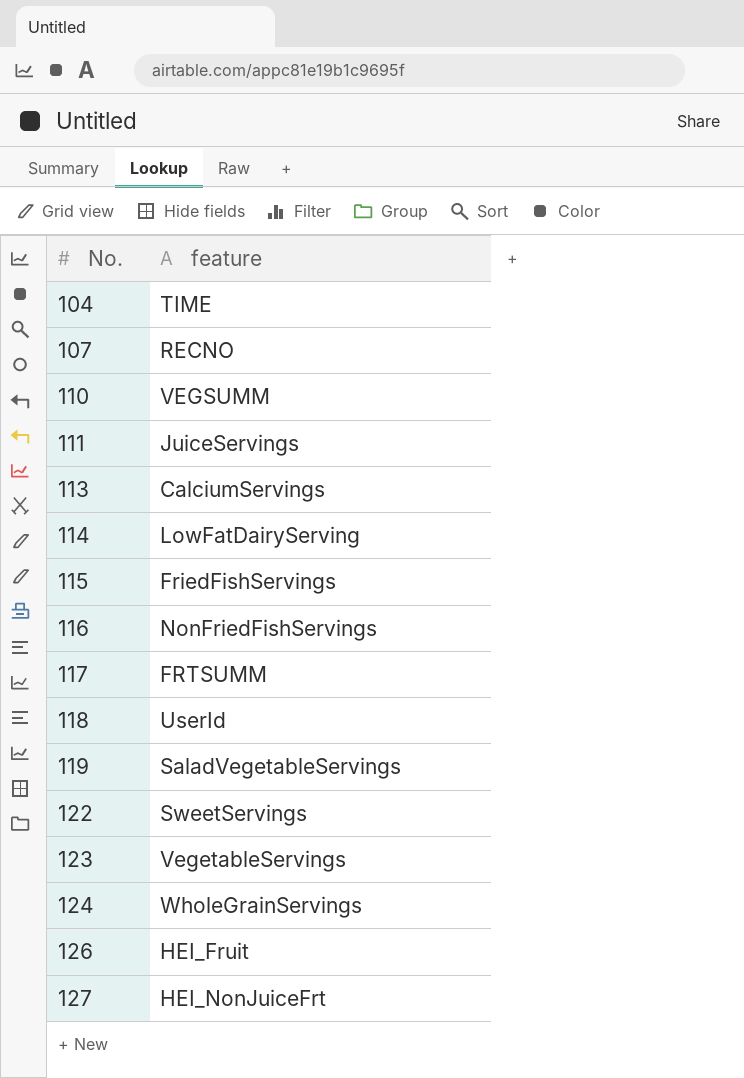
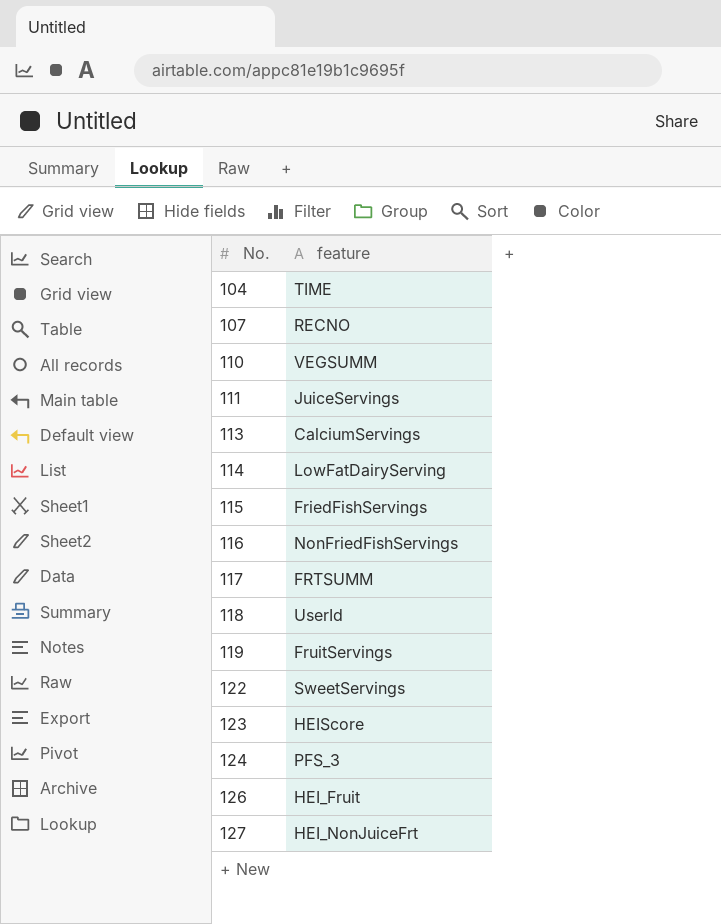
119 | feature: SaladVegetableServings -> FruitServings
123 | feature: VegetableServings -> HEIScore
124 | feature: WholeGrainServings -> PFS_3

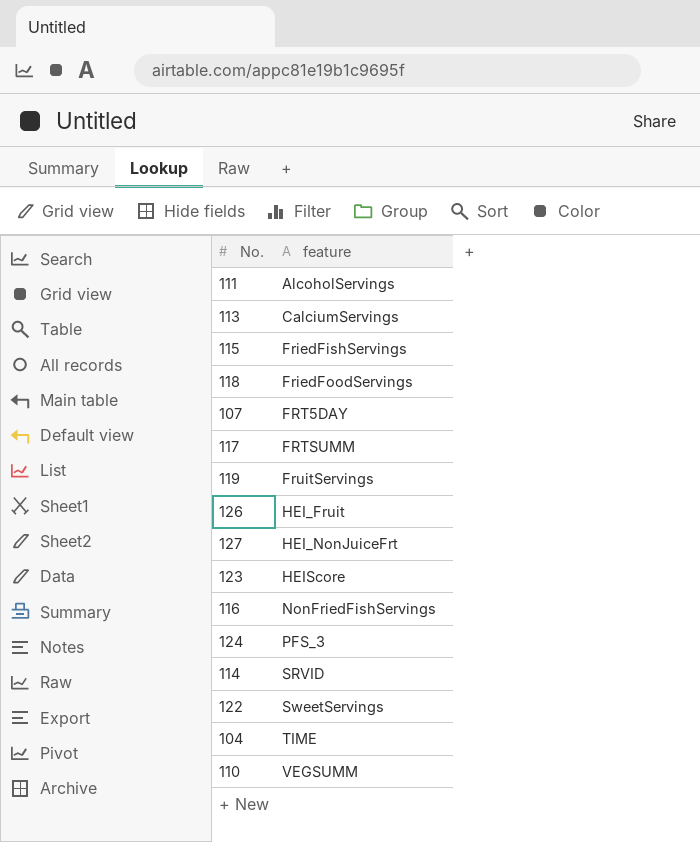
row order: No. ascending -> feature ascending
111 | feature: JuiceServings -> AlcoholServings
118 | feature: UserId -> FriedFoodServings
107 | feature: RECNO -> FRT5DAY
114 | feature: LowFatDairyServing -> SRVID

